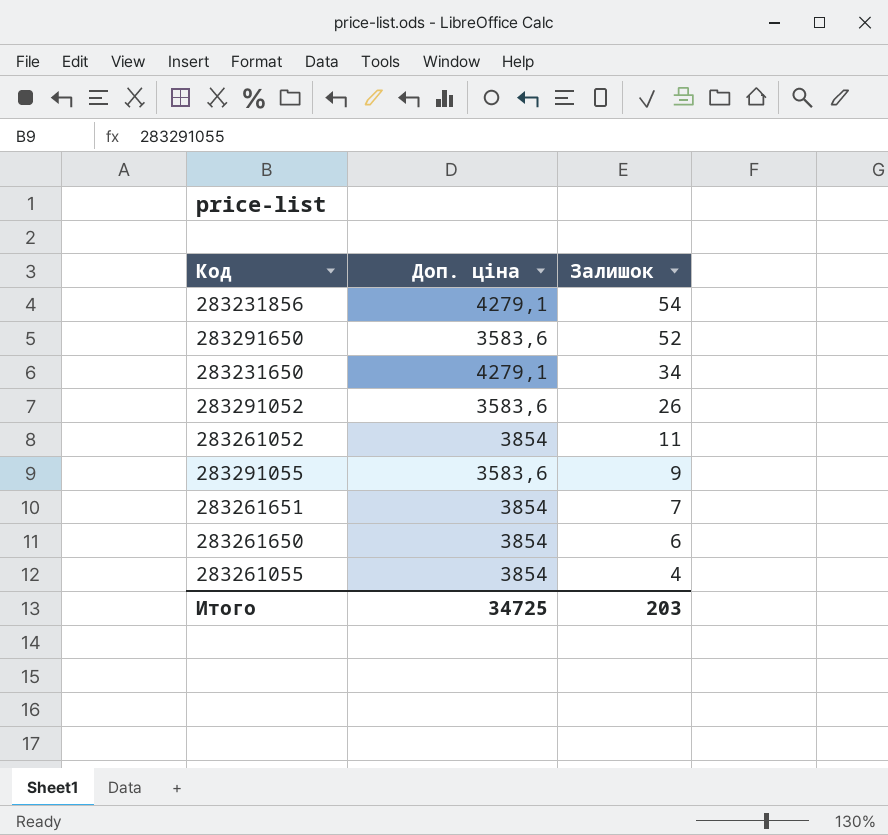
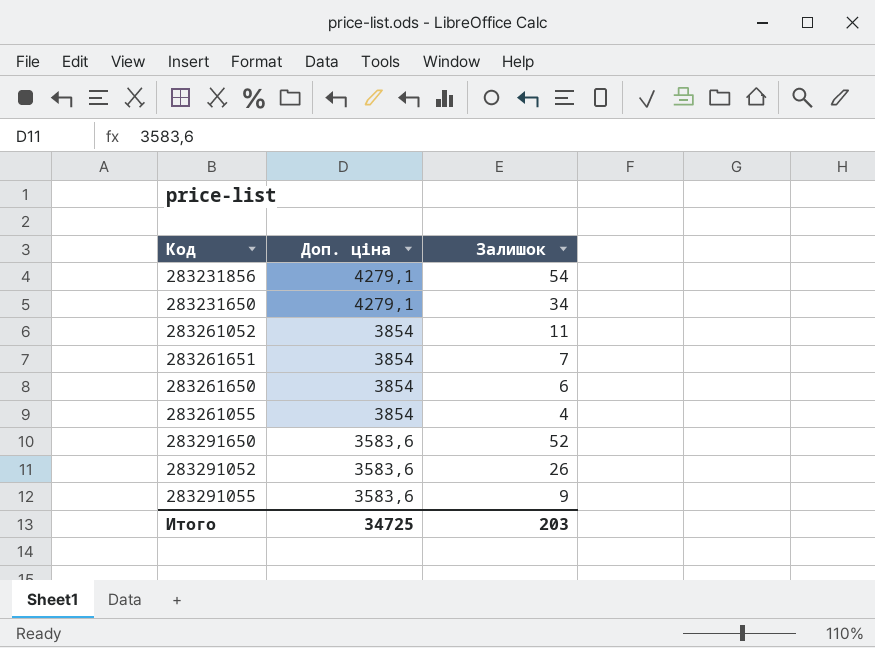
row order: Залишок descending -> Доп. ціна descending

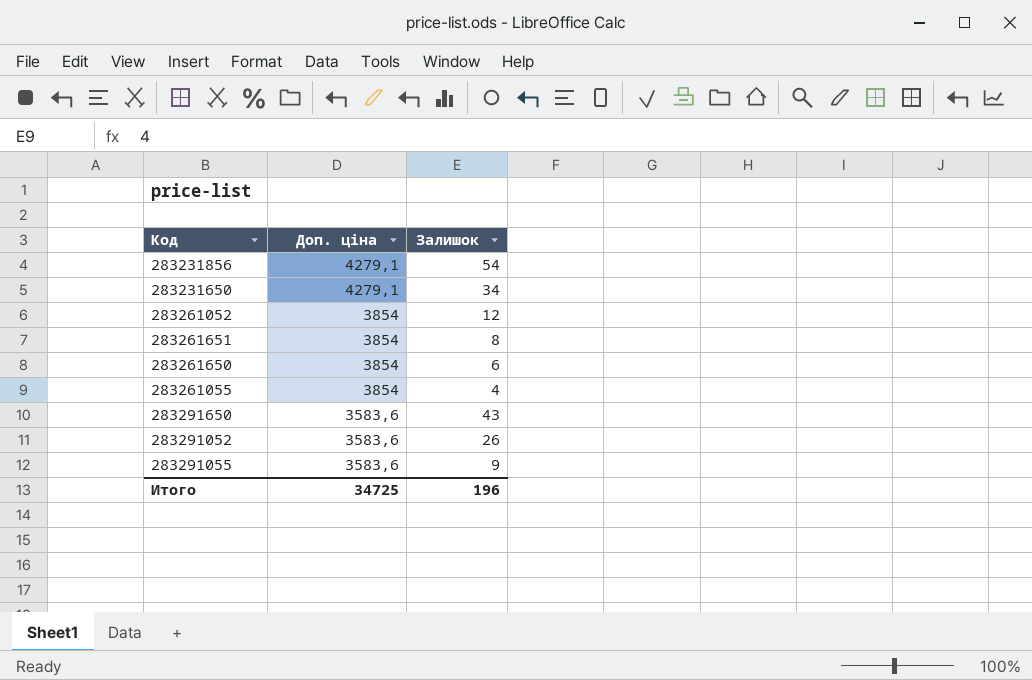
283261052 | Залишок: 11 -> 12
283261651 | Залишок: 7 -> 8
283291650 | Залишок: 52 -> 43
Итого | Залишок: 203 -> 196

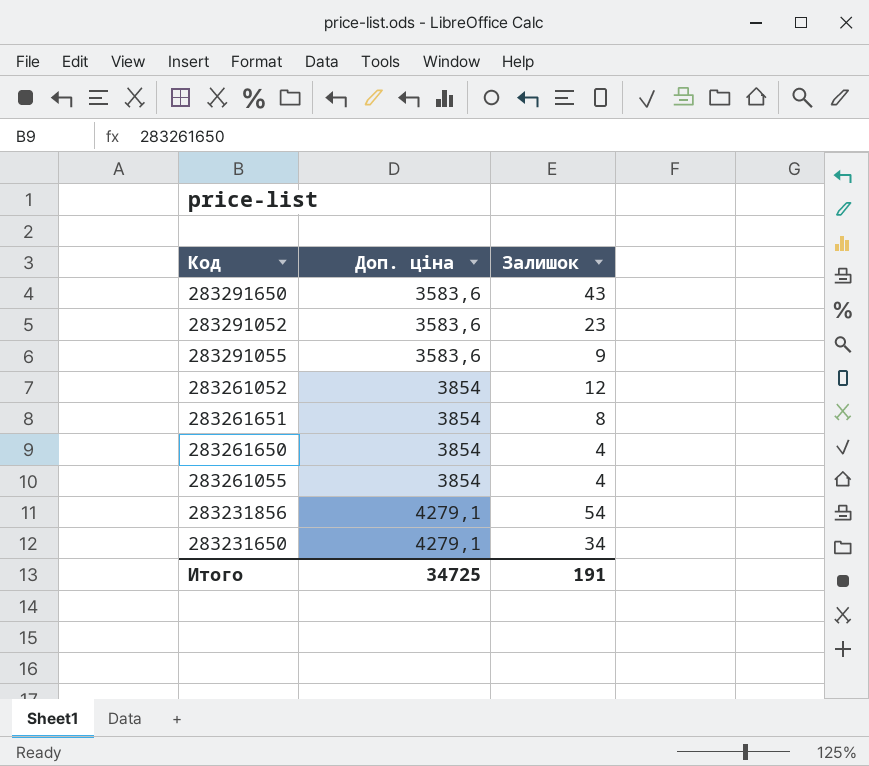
row order: Доп. ціна descending -> Доп. ціна ascending
283291052 | Залишок: 26 -> 23
283261650 | Залишок: 6 -> 4
Итого | Залишок: 196 -> 191

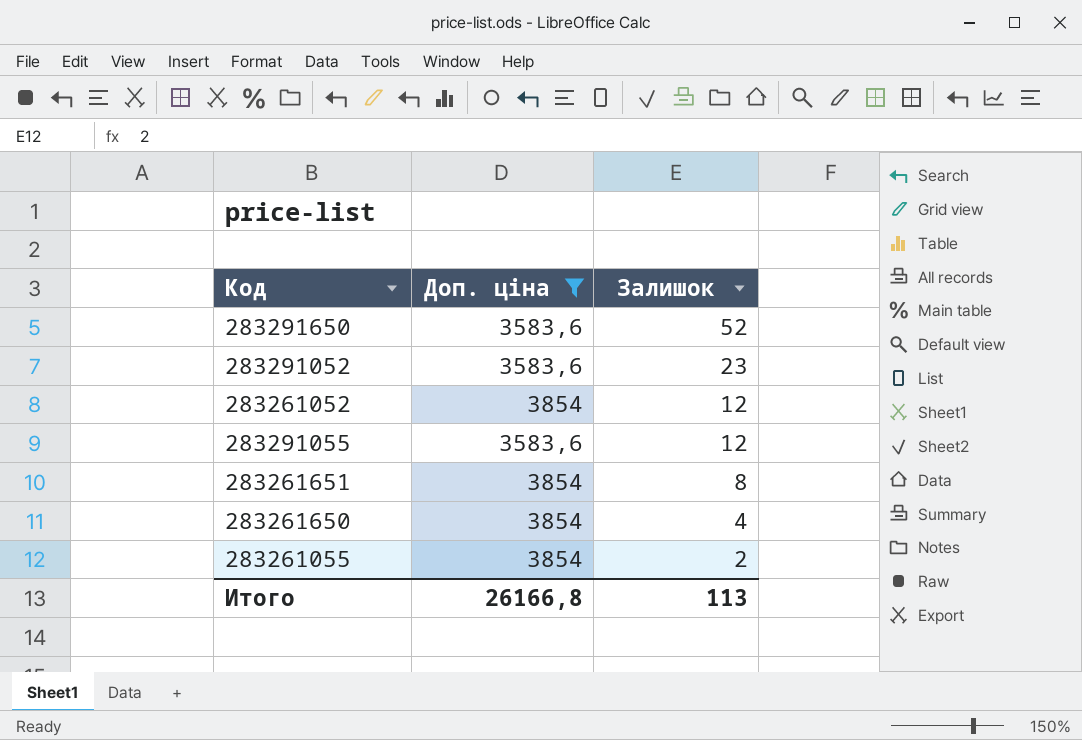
filter: none -> Доп. ціна != 4279,1
row order: Доп. ціна ascending -> Залишок descending
283291650 | Залишок: 43 -> 52
283291055 | Залишок: 9 -> 12
283261055 | Залишок: 4 -> 2
Итого | Доп. ціна: 34725 -> 26166,8
Итого | Залишок: 191 -> 113

